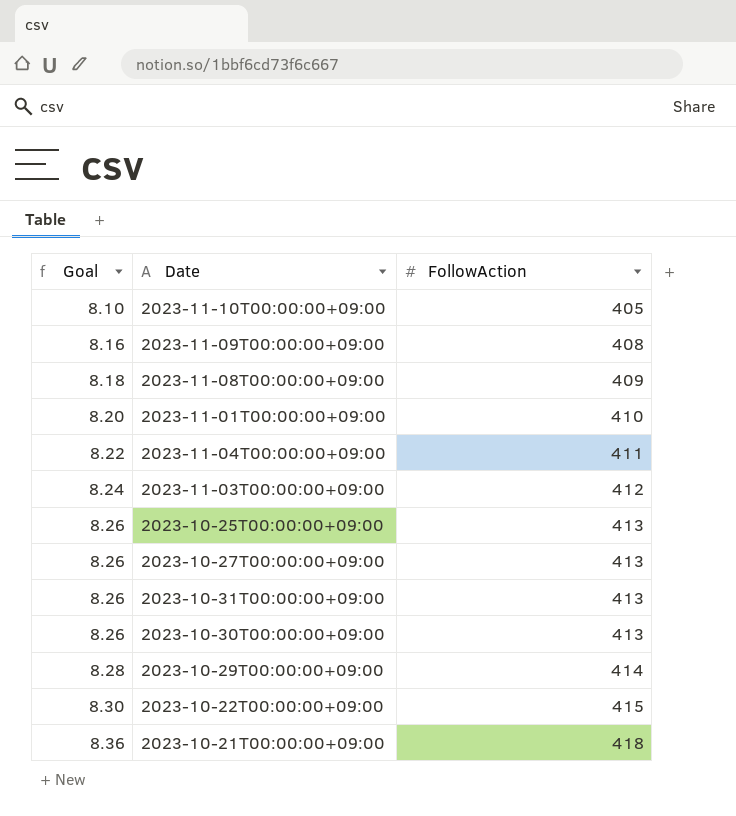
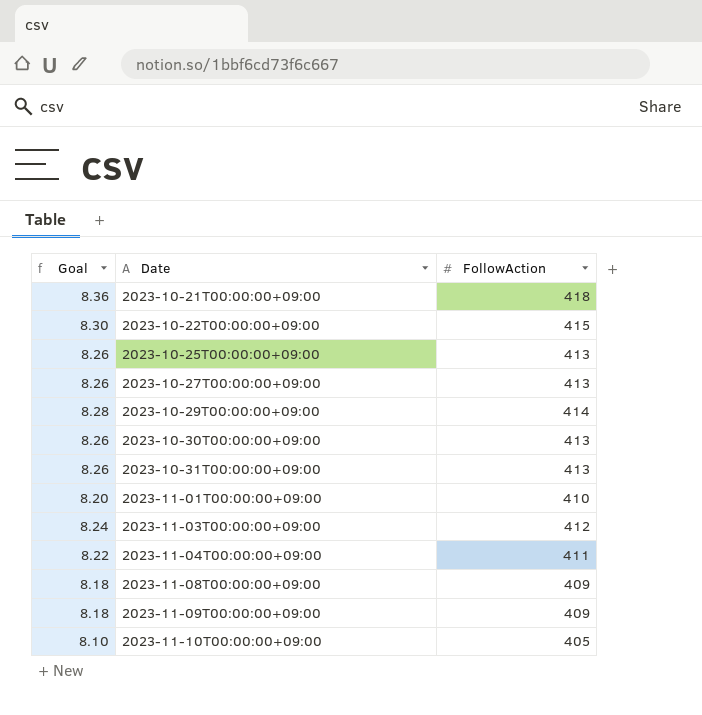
row order: Goal ascending -> Date ascending
2023-11-09T00:00:00+09:00 | Goal: 8.16 -> 8.18
2023-11-09T00:00:00+09:00 | FollowAction: 408 -> 409

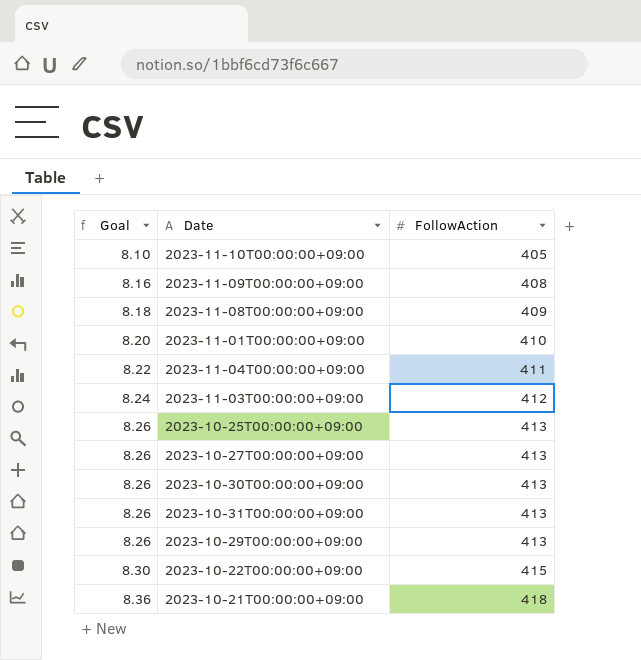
row order: Date ascending -> Goal ascending
2023-11-09T00:00:00+09:00 | Goal: 8.18 -> 8.16
2023-11-09T00:00:00+09:00 | FollowAction: 409 -> 408
2023-10-29T00:00:00+09:00 | Goal: 8.28 -> 8.26
2023-10-29T00:00:00+09:00 | FollowAction: 414 -> 413

